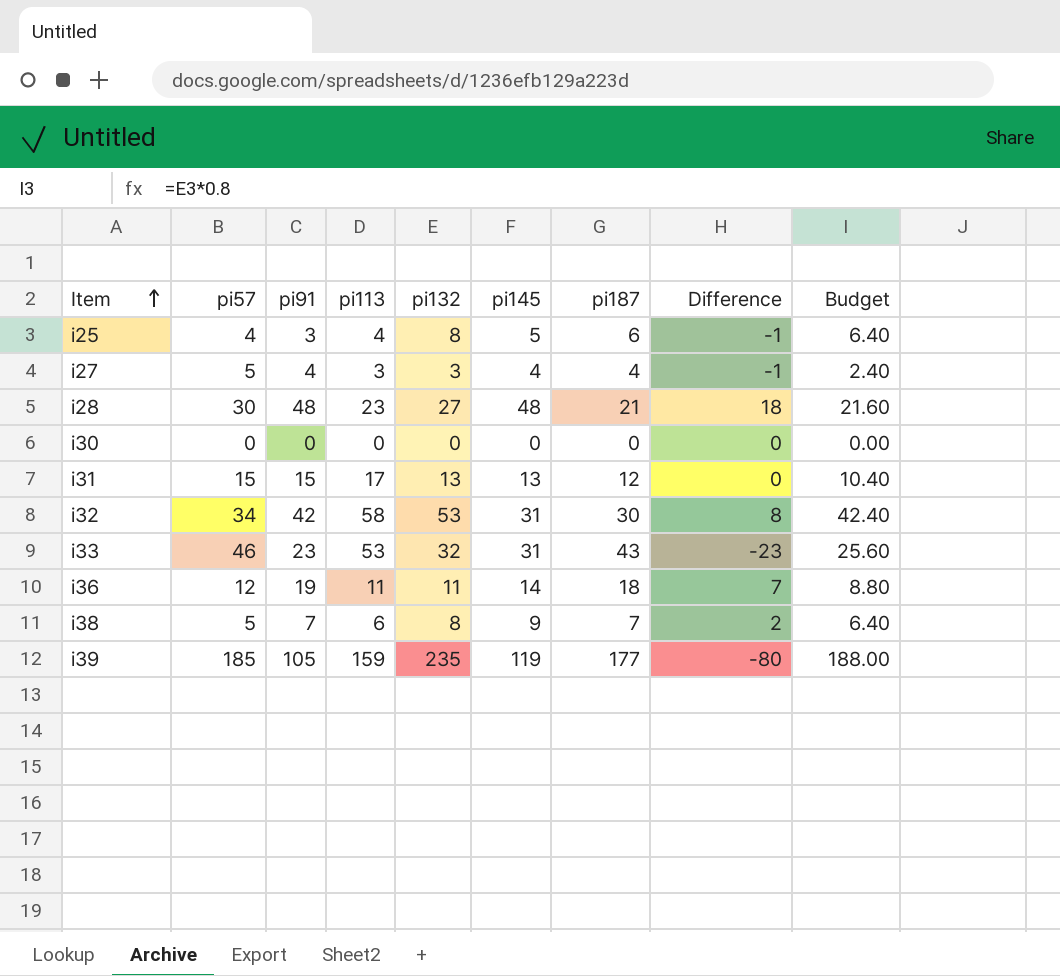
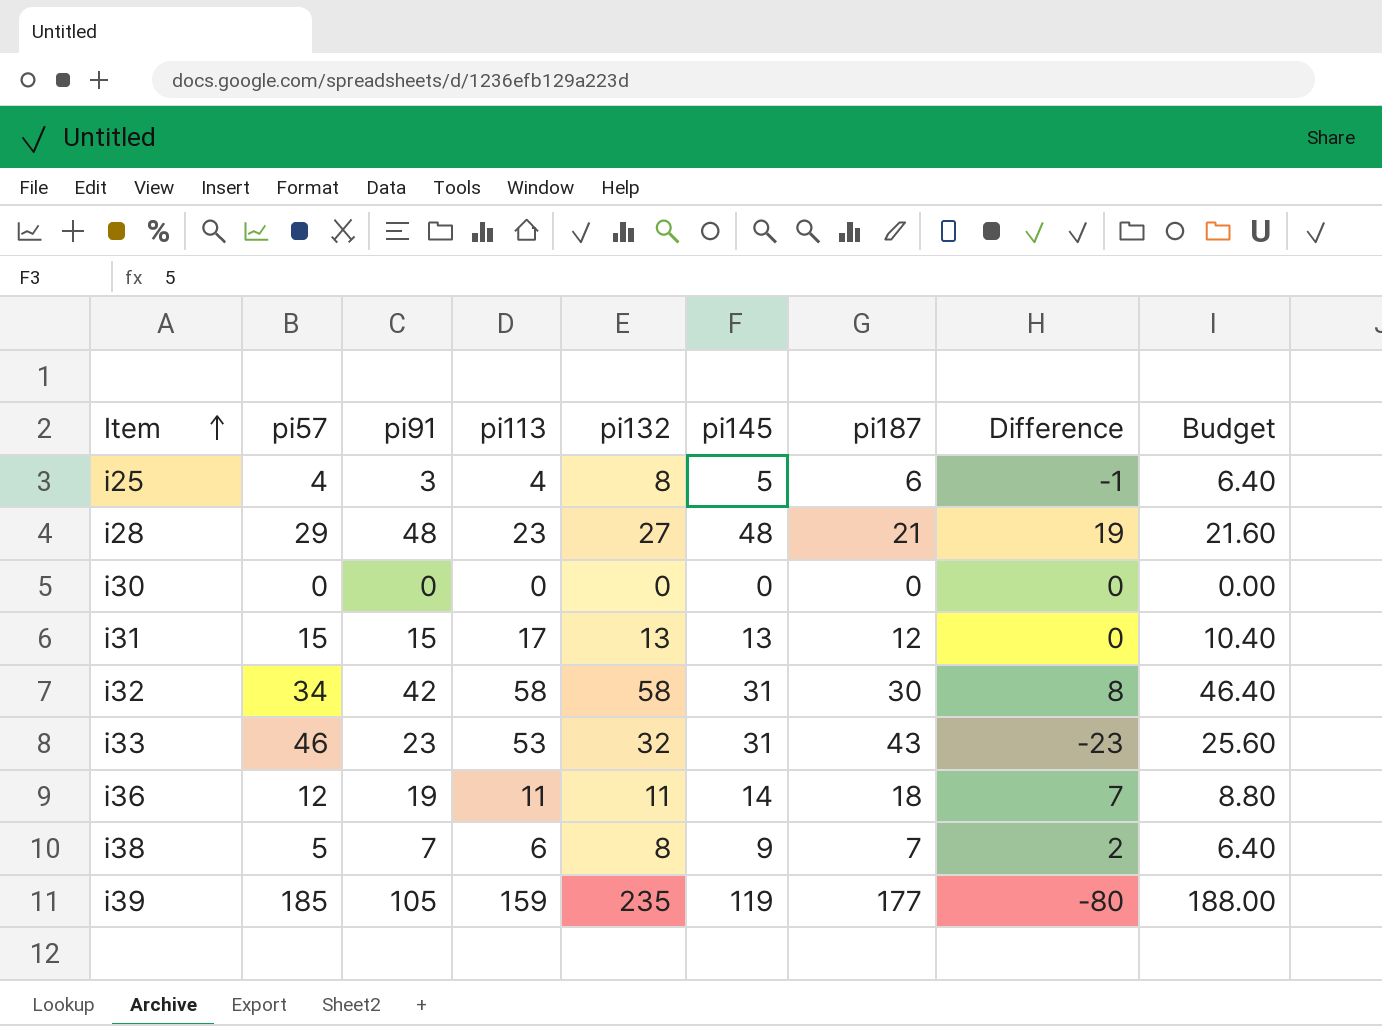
row i27: 5 | 4 | 3 | 3 | 4 | 4 | -1 | 2.40 -> none
i28 | pi57: 30 -> 29
i28 | Difference: 18 -> 19
i32 | pi132: 53 -> 58
i32 | Budget: 42.40 -> 46.40

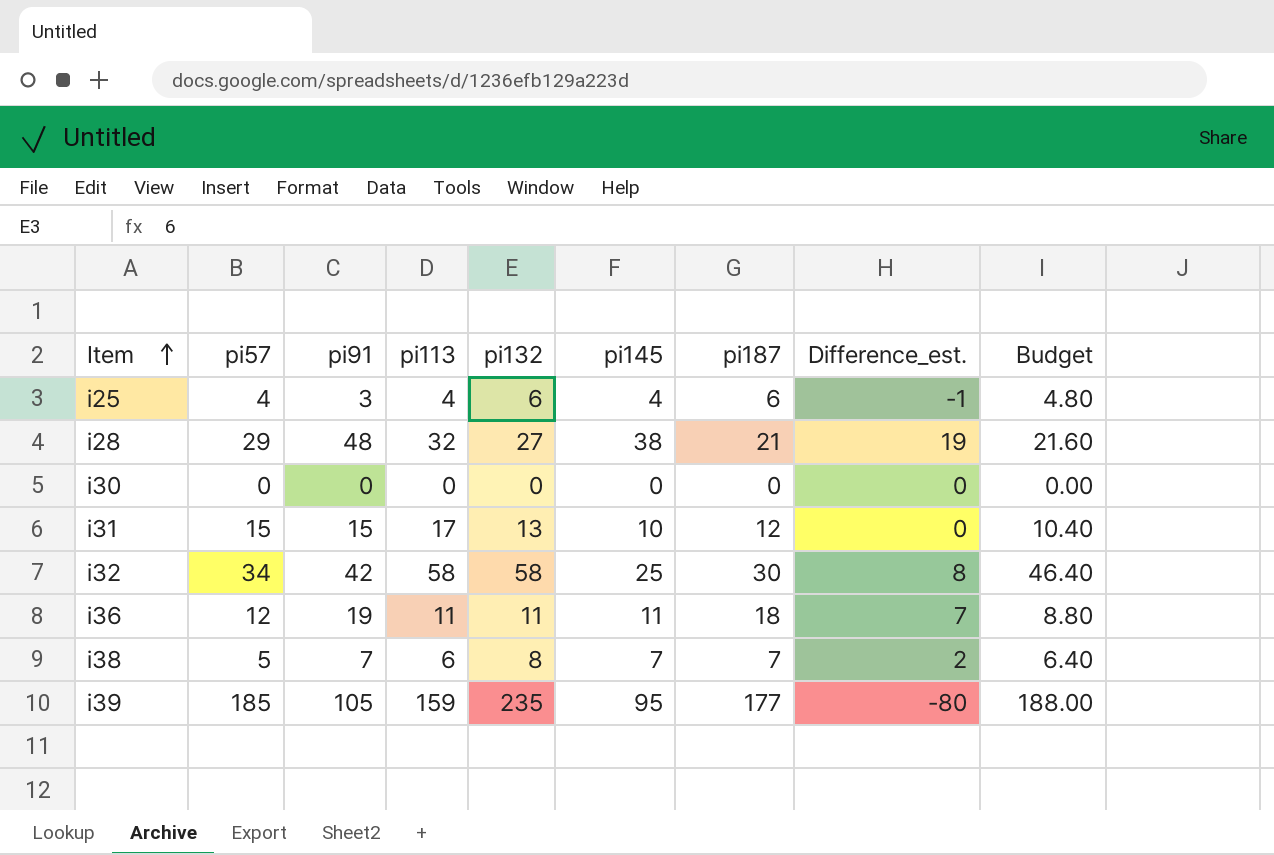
column name: Difference -> Difference_est.
row i33: 46 | 23 | 53 | 32 | 31 | 43 | -23 | 25.60 -> none
i25 | pi132: 8 -> 6
i25 | pi145: 5 -> 4
i25 | Budget: 6.40 -> 4.80
i28 | pi113: 23 -> 32
i28 | pi145: 48 -> 38
i31 | pi145: 13 -> 10
i32 | pi145: 31 -> 25
i36 | pi145: 14 -> 11
i38 | pi145: 9 -> 7
i39 | pi145: 119 -> 95

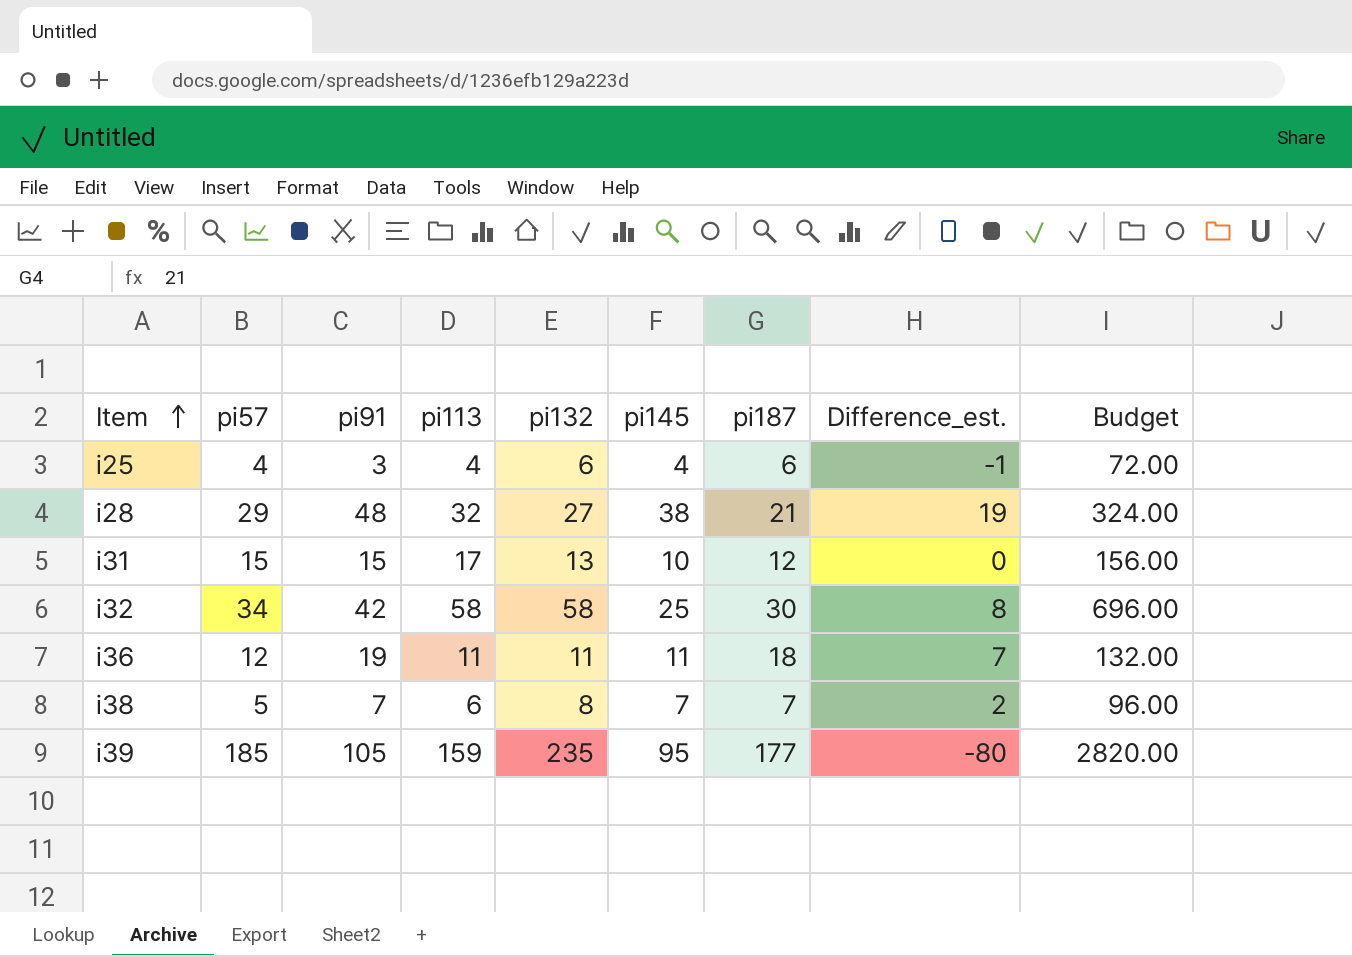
column Budget | formula: [pi132] * 0.8 -> [pi132] * 12
row i30: 0 | 0 | 0 | 0 | 0 | 0 | 0 | 0.00 -> none

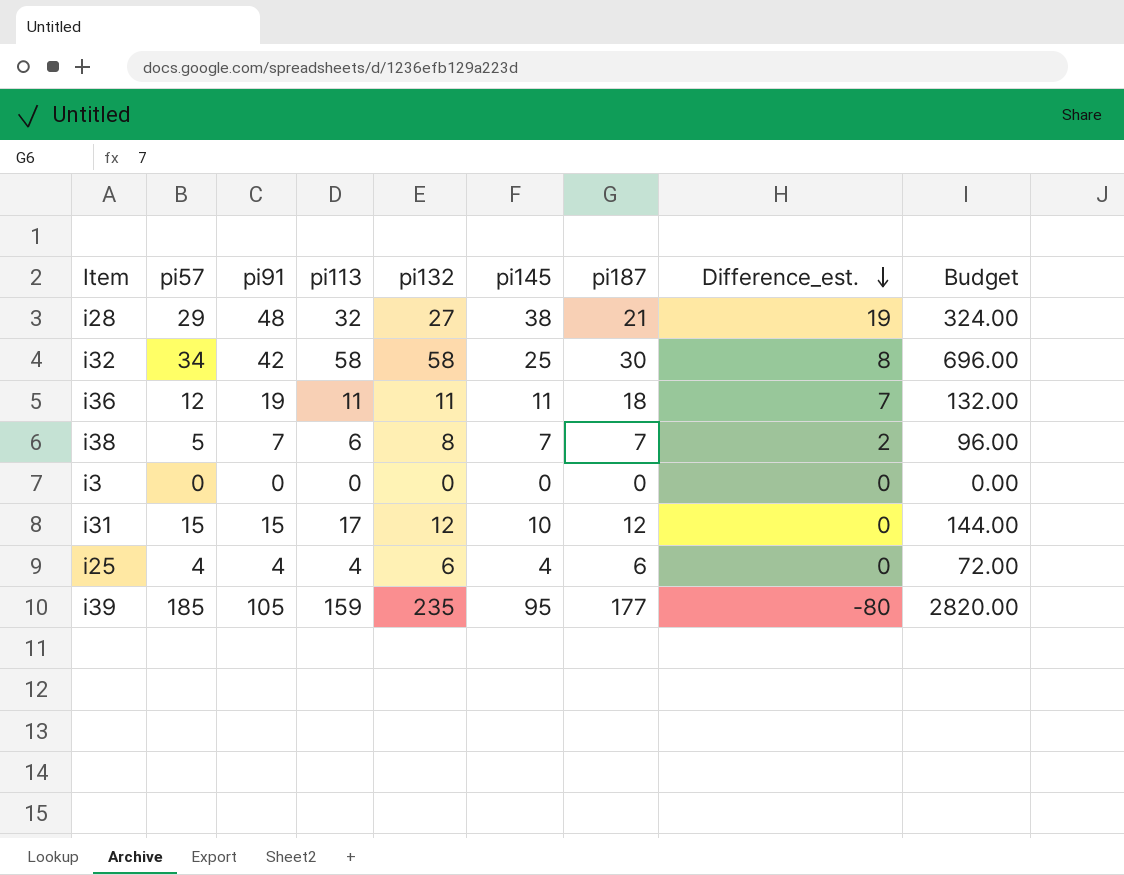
row order: Item ascending -> Difference_est. descending
row i3: none -> 0 | 0 | 0 | 0 | 0 | 0 | 0 | 0.00
i31 | pi132: 13 -> 12
i31 | Budget: 156.00 -> 144.00
i25 | pi91: 3 -> 4
i25 | Difference_est.: -1 -> 0

